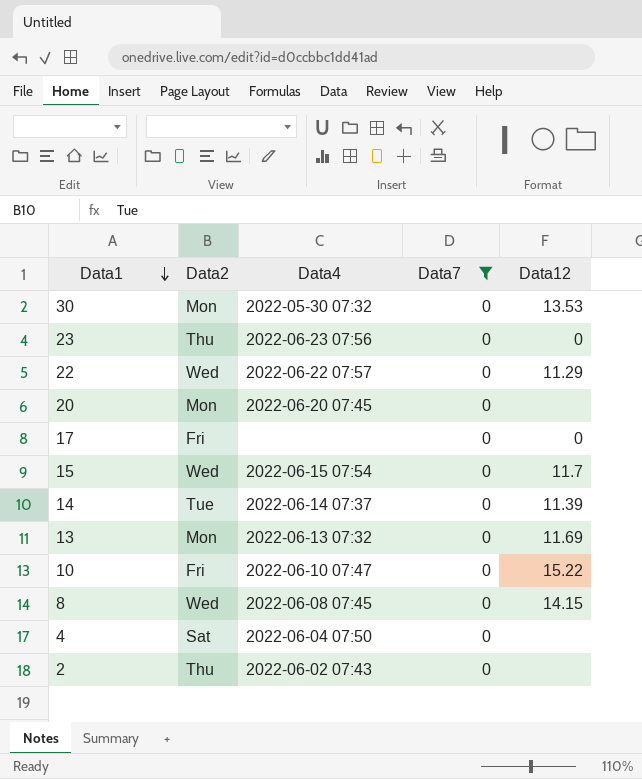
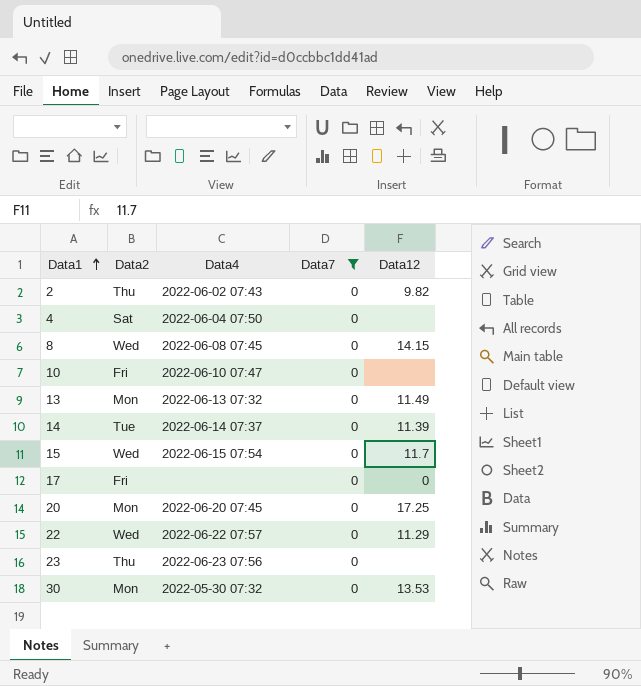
row order: Data1 descending -> Data1 ascending
2 | Data12: none -> 9.82
10 | Data12: 15.22 -> none
13 | Data12: 11.69 -> 11.49
20 | Data12: none -> 17.25
23 | Data12: 0 -> none

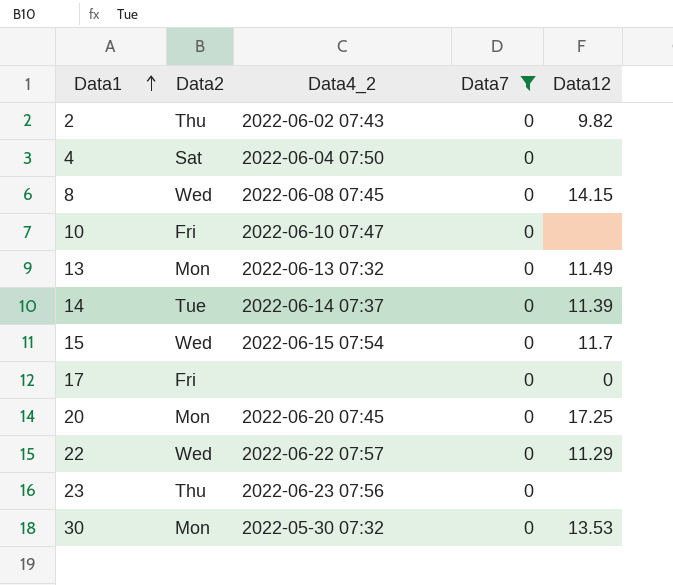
column name: Data4 -> Data4_2

